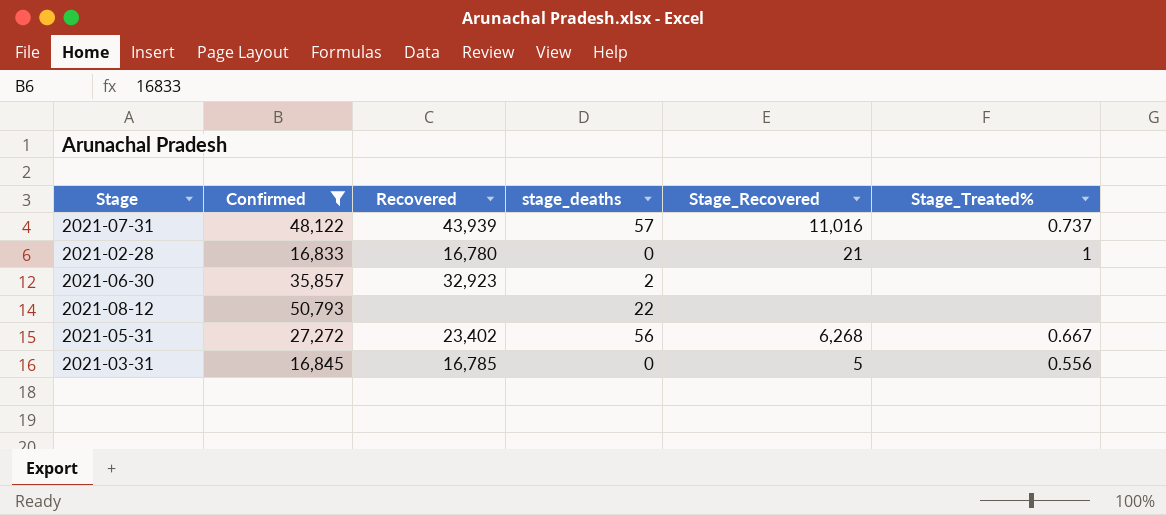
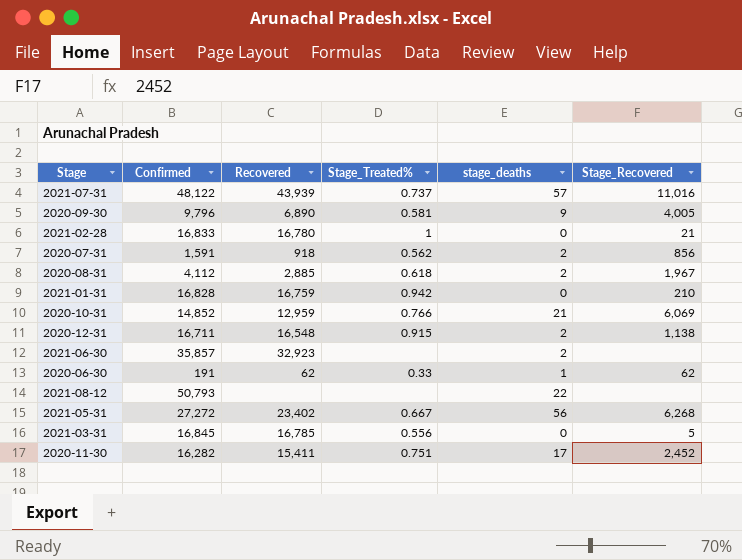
filter: Confirmed >= 16,833 -> none
column Stage_Treated% | position: 6 -> 4

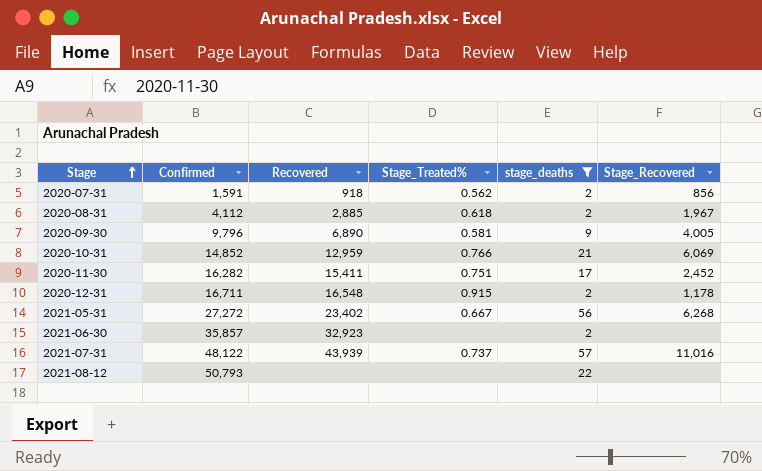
filter: none -> stage_deaths >= 2
row order: none -> Stage ascending
2020-12-31 | Stage_Recovered: 1,138 -> 1,178

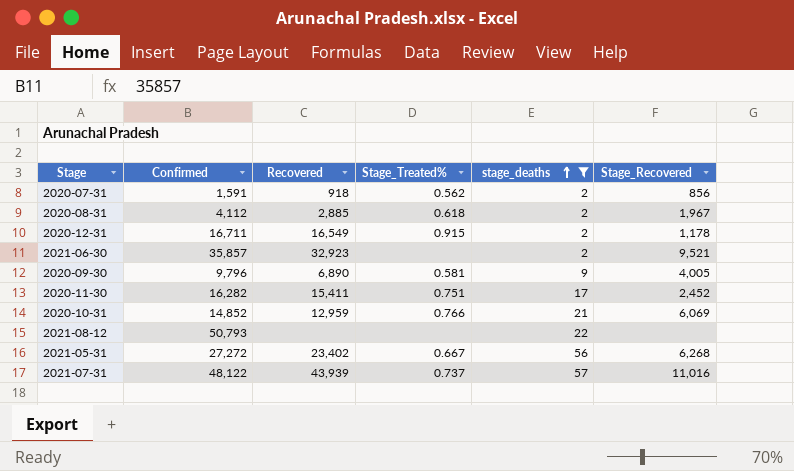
row order: Stage ascending -> stage_deaths ascending
2020-12-31 | Recovered: 16,548 -> 16,549
2021-06-30 | Stage_Recovered: none -> 9,521

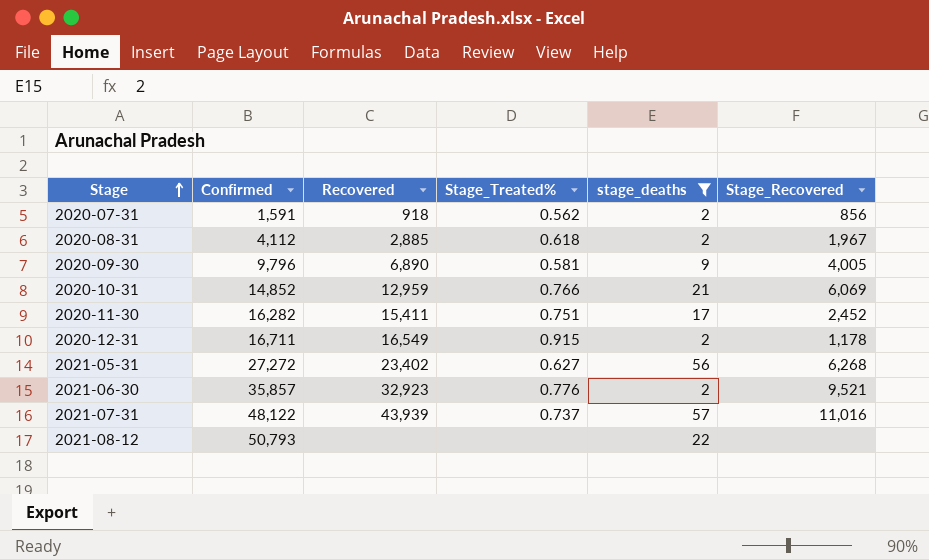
row order: stage_deaths ascending -> Stage ascending
2021-05-31 | Stage_Treated%: 0.667 -> 0.627
2021-06-30 | Stage_Treated%: none -> 0.776

